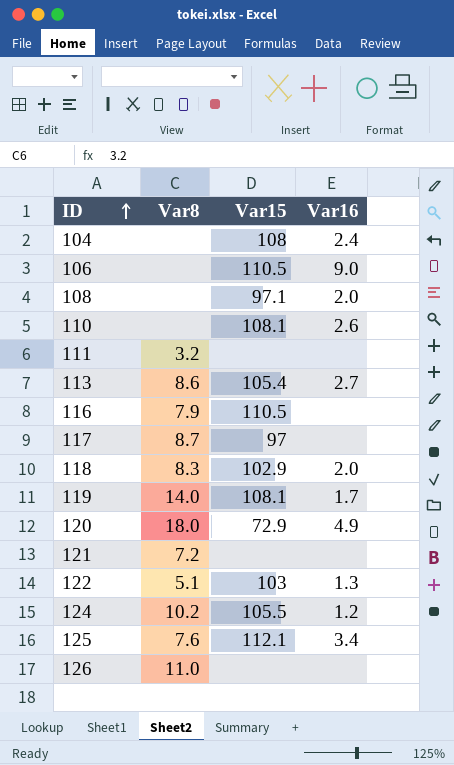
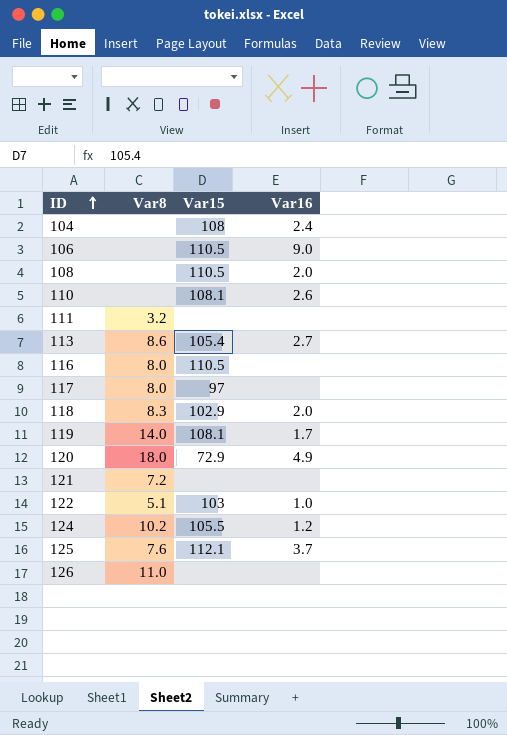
108 | Var15: 97.1 -> 110.5
116 | Var8: 7.9 -> 8.0
117 | Var8: 8.7 -> 8.0
122 | Var16: 1.3 -> 1.0
125 | Var16: 3.4 -> 3.7

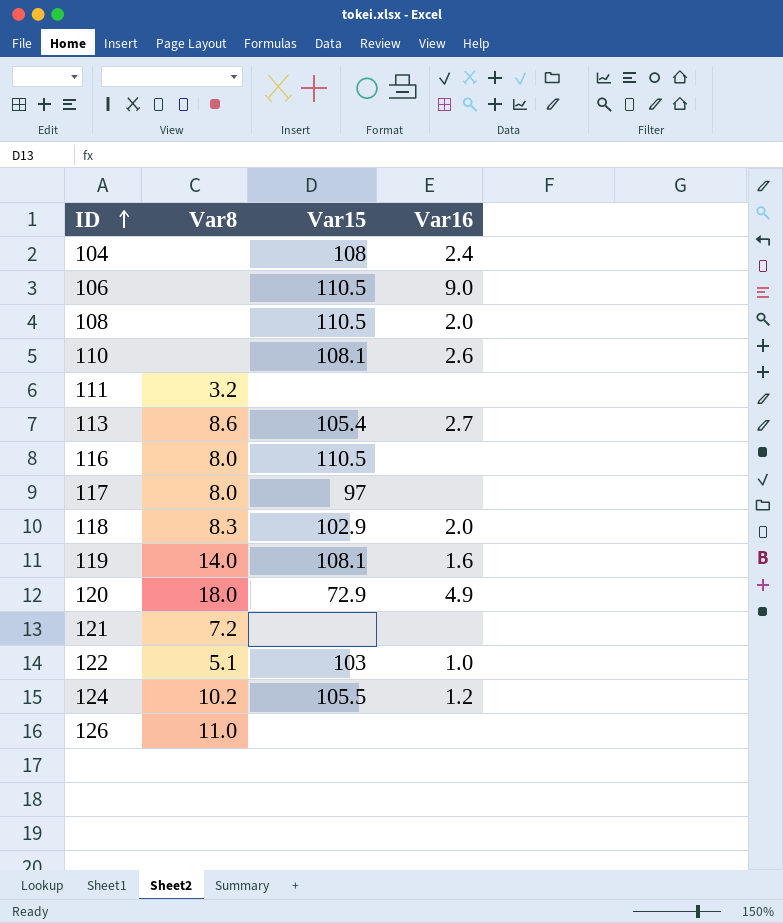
row 125: 7.6 | 112.1 | 3.7 -> none
119 | Var16: 1.7 -> 1.6

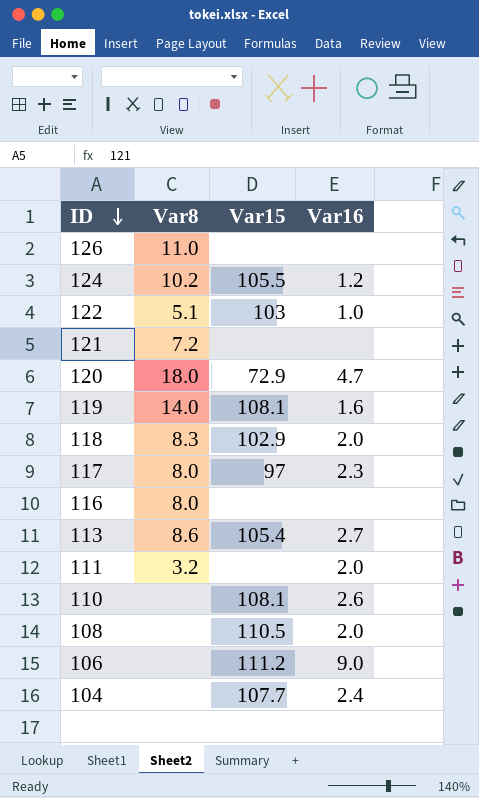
row order: ID ascending -> ID descending
120 | Var16: 4.9 -> 4.7
117 | Var16: none -> 2.3
116 | Var15: 110.5 -> none
111 | Var16: none -> 2.0
106 | Var15: 110.5 -> 111.2
104 | Var15: 108 -> 107.7

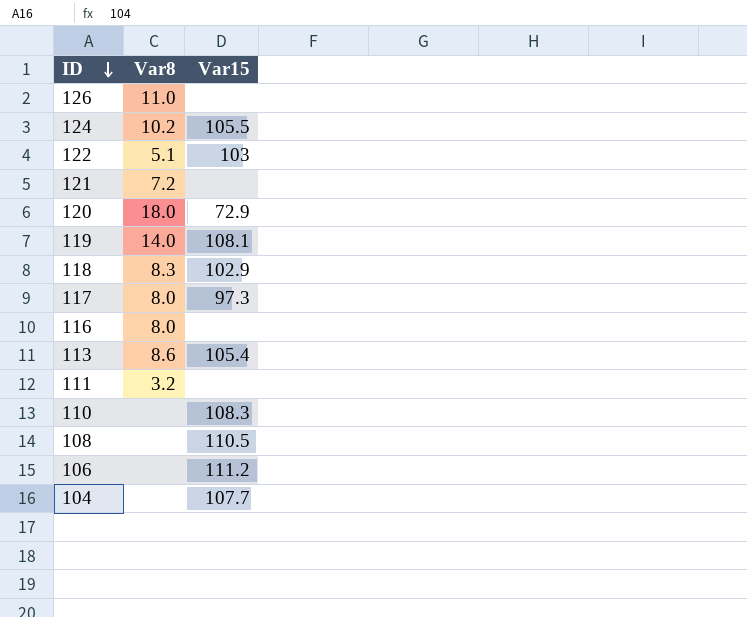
column Var16 | position: 4 -> none
117 | Var15: 97 -> 97.3
110 | Var15: 108.1 -> 108.3

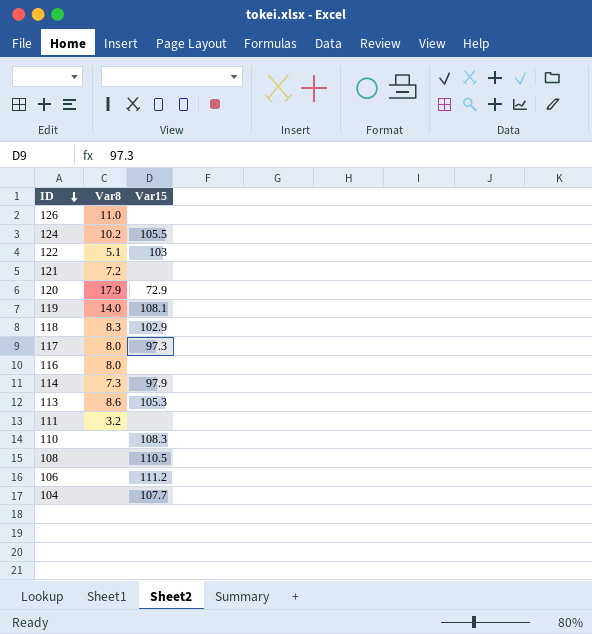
120 | Var8: 18.0 -> 17.9
row 114: none -> 7.3 | 97.9
113 | Var15: 105.4 -> 105.3

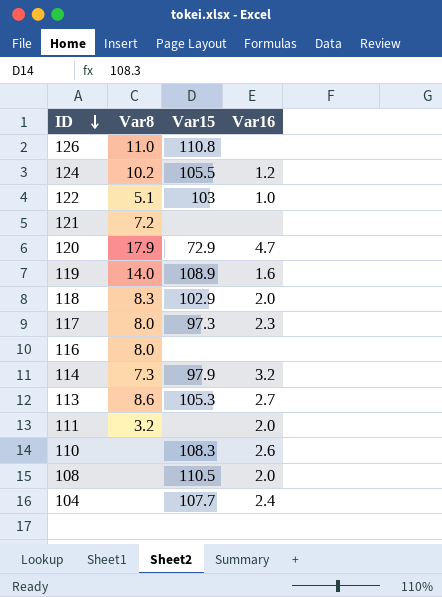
column Var16 | position: none -> 4
row 106: none | 111.2 -> none
126 | Var15: none -> 110.8
119 | Var15: 108.1 -> 108.9

